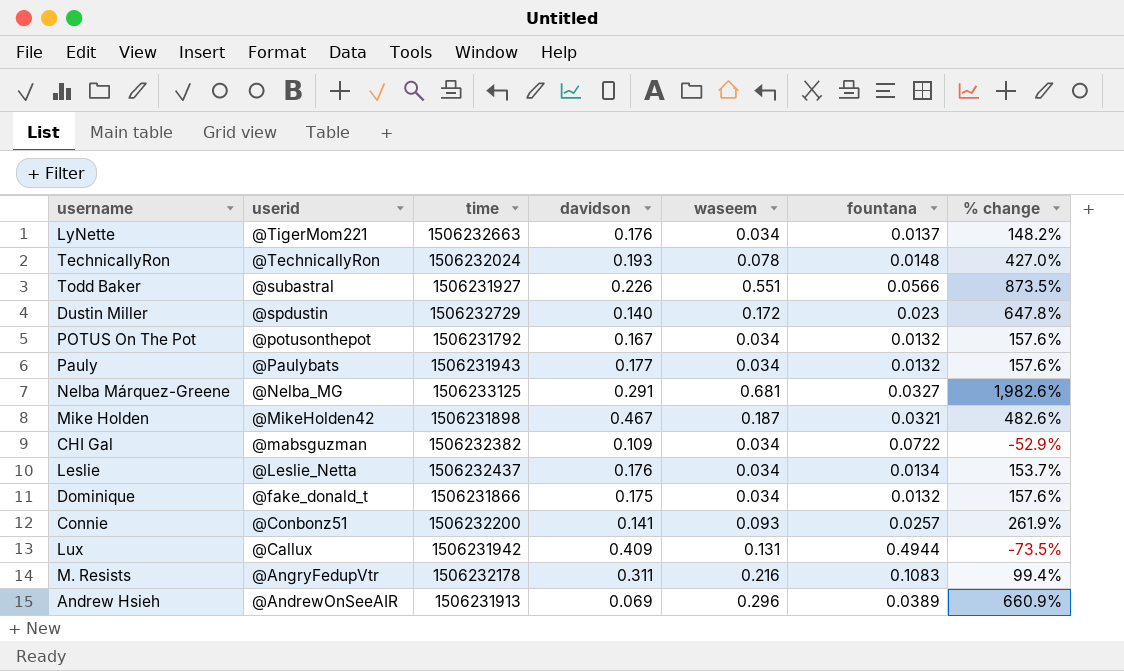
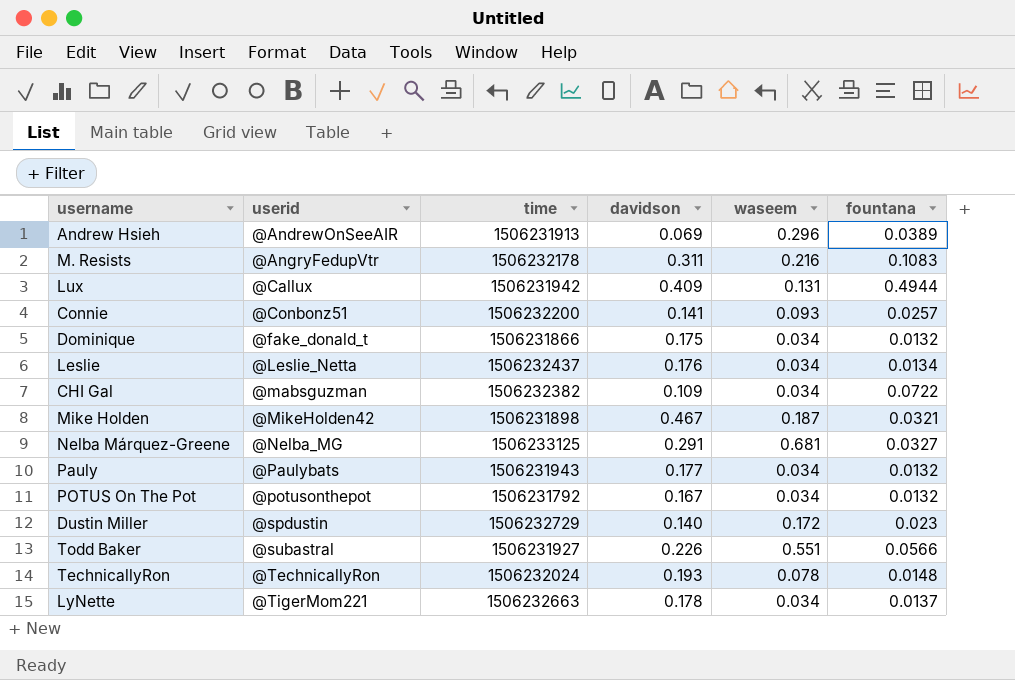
row order: userid descending -> userid ascending
column % change | formula: ([waseem] - [fountana]) / [fountana] -> none
LyNette | davidson: 0.176 -> 0.178

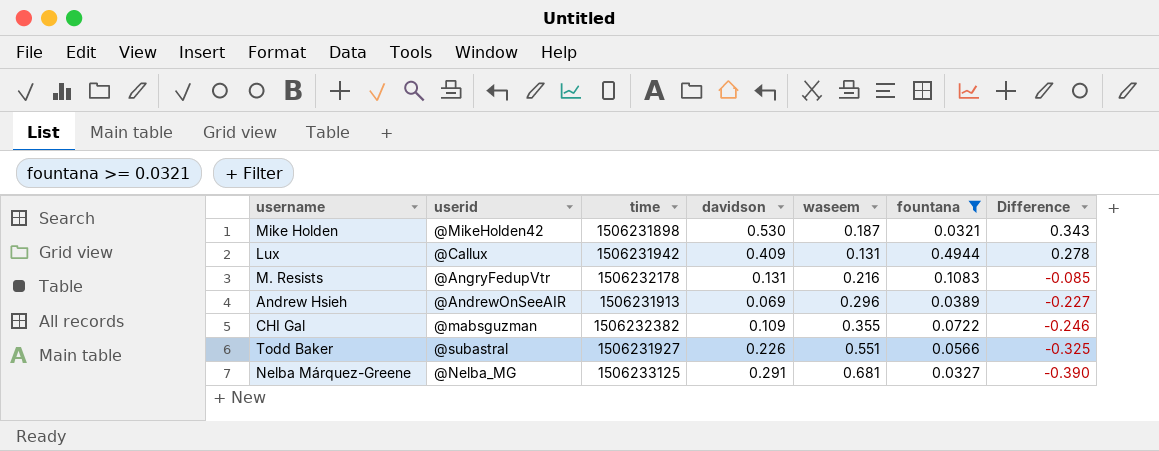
filter: none -> fountana >= 0.0321
row order: userid ascending -> Difference descending
column Difference | formula: none -> [davidson] - [waseem]
Mike Holden | davidson: 0.467 -> 0.530
M. Resists | davidson: 0.311 -> 0.131
CHI Gal | waseem: 0.034 -> 0.355

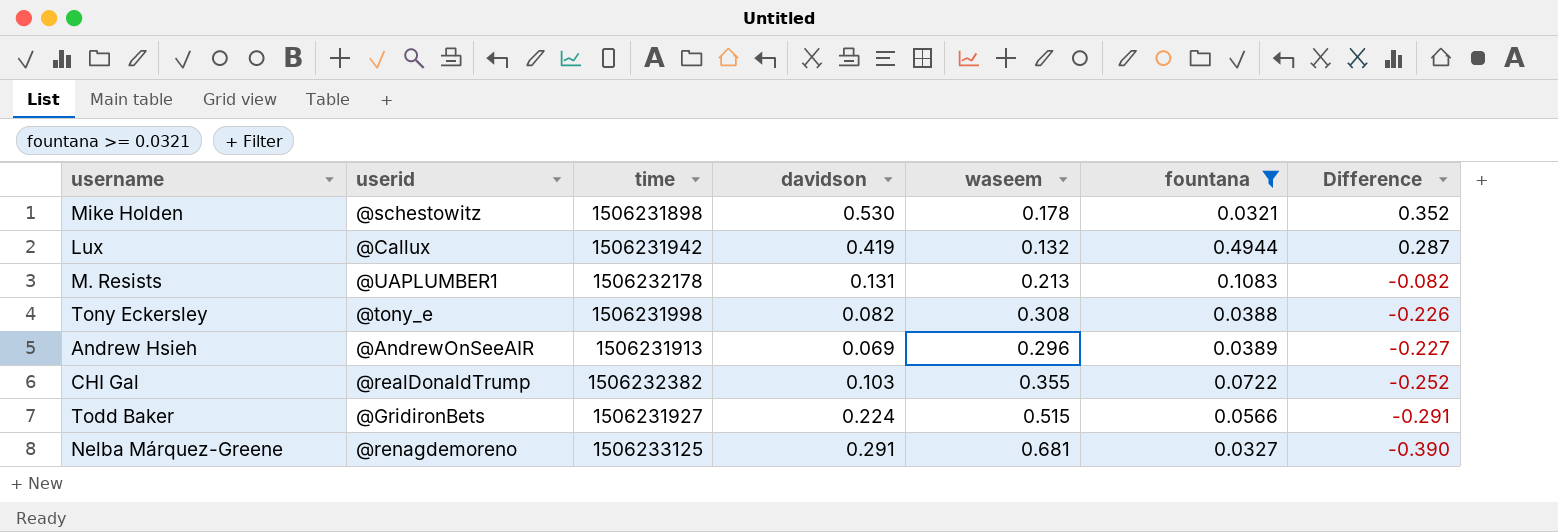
Mike Holden | userid: @MikeHolden42 -> @schestowitz
Mike Holden | waseem: 0.187 -> 0.178
Mike Holden | Difference: 0.343 -> 0.352
Lux | davidson: 0.409 -> 0.419
Lux | waseem: 0.131 -> 0.132
Lux | Difference: 0.278 -> 0.287
M. Resists | userid: @AngryFedupVtr -> @UAPLUMBER1
M. Resists | waseem: 0.216 -> 0.213
M. Resists | Difference: -0.085 -> -0.082
row Tony Eckersley: none -> @tony_e | 1506231998 | 0.082 | 0.308 | 0.0388 | -0.226
CHI Gal | userid: @mabsguzman -> @realDonaldTrump
CHI Gal | davidson: 0.109 -> 0.103
CHI Gal | Difference: -0.246 -> -0.252
Todd Baker | userid: @subastral -> @GridironBets
Todd Baker | davidson: 0.226 -> 0.224
Todd Baker | waseem: 0.551 -> 0.515
Todd Baker | Difference: -0.325 -> -0.291
Nelba Márquez-Greene | userid: @Nelba_MG -> @renagdemoreno

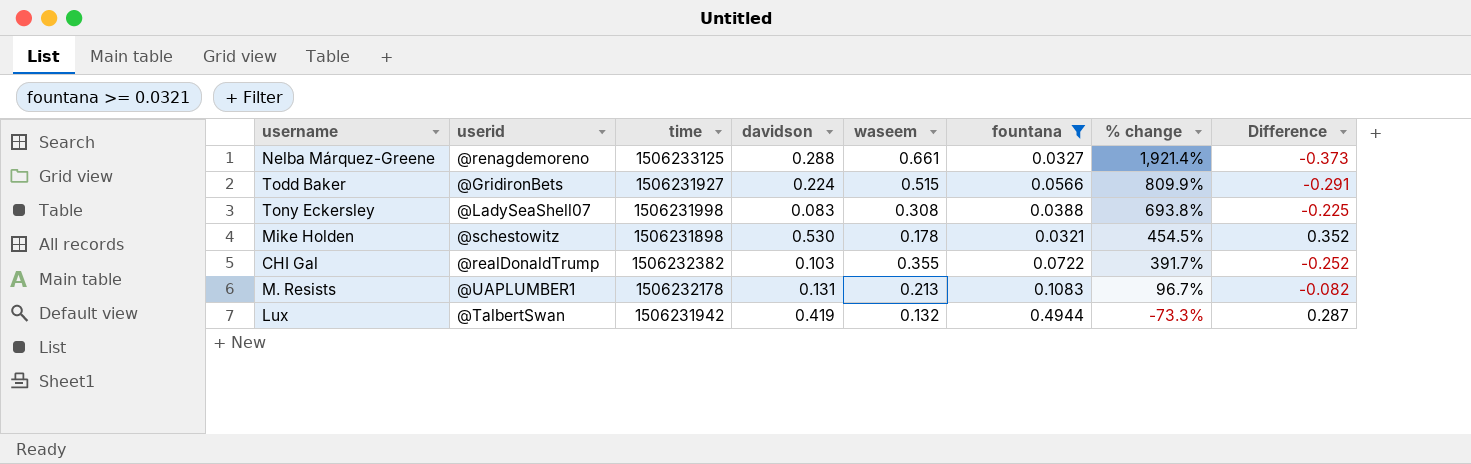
row order: Difference descending -> % change descending
column % change | formula: none -> ([waseem] - [fountana]) / [fountana]
row Andrew Hsieh: @AndrewOnSeeAIR | 1506231913 | 0.069 | 0.296 | 0.0389 | -0.227 -> none
Nelba Márquez-Greene | davidson: 0.291 -> 0.288
Nelba Márquez-Greene | waseem: 0.681 -> 0.661
Nelba Márquez-Greene | Difference: -0.390 -> -0.373
Tony Eckersley | userid: @tony_e -> @LadySeaShell07
Tony Eckersley | davidson: 0.082 -> 0.083
Tony Eckersley | Difference: -0.226 -> -0.225
Lux | userid: @Callux -> @TalbertSwan

